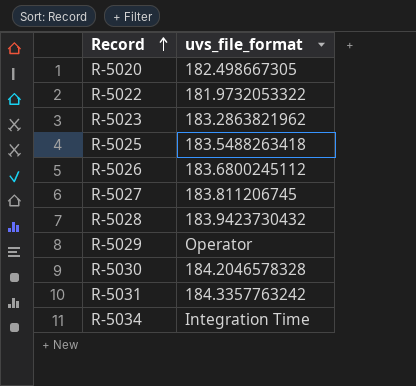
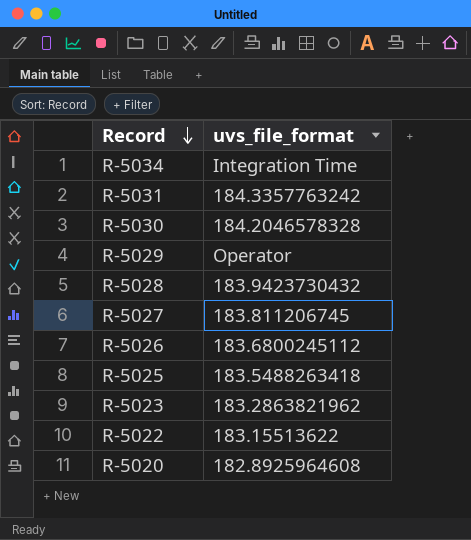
row order: Record ascending -> Record descending
R-5022 | uvs_file_format: 181.9732053322 -> 183.15513622
R-5020 | uvs_file_format: 182.498667305 -> 182.8925964608

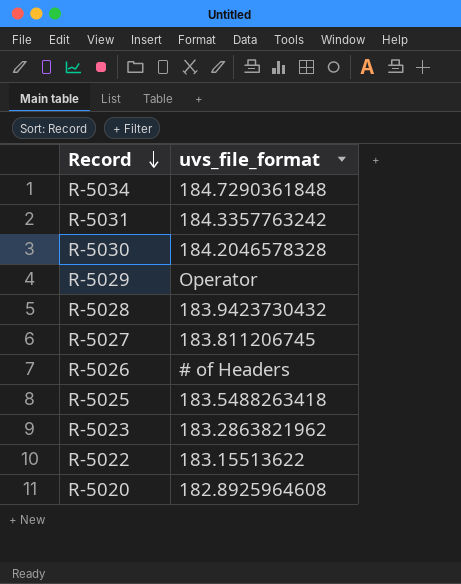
R-5034 | uvs_file_format: Integration Time -> 184.7290361848
R-5026 | uvs_file_format: 183.6800245112 -> # of Headers

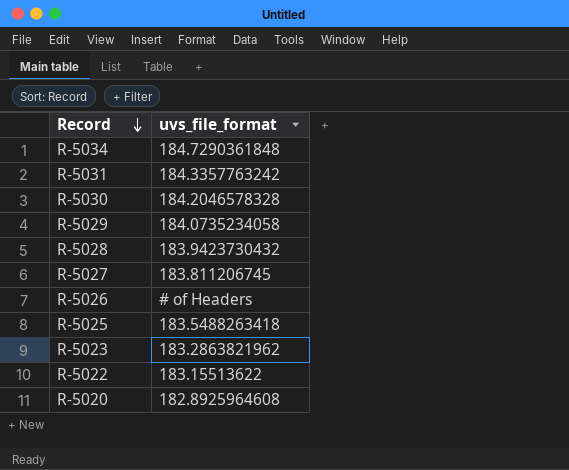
R-5029 | uvs_file_format: Operator -> 184.0735234058

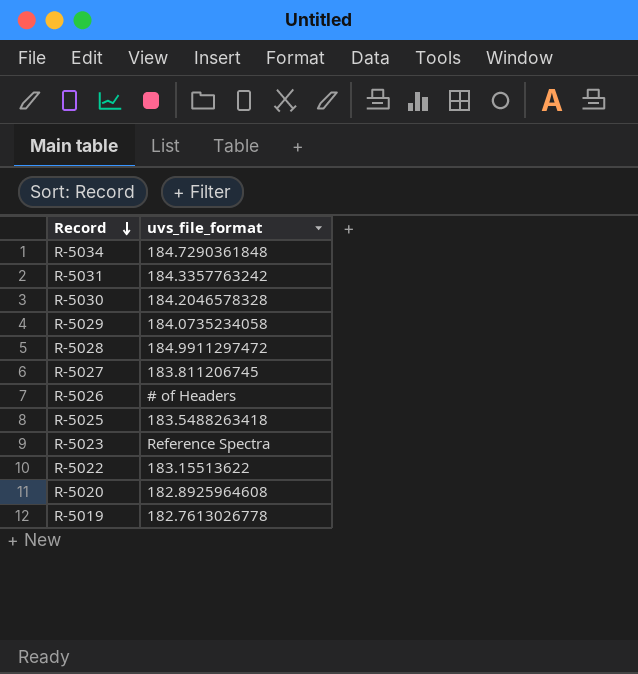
R-5028 | uvs_file_format: 183.9423730432 -> 184.9911297472
R-5023 | uvs_file_format: 183.2863821962 -> Reference Spectra
row R-5019: none -> 182.7613026778

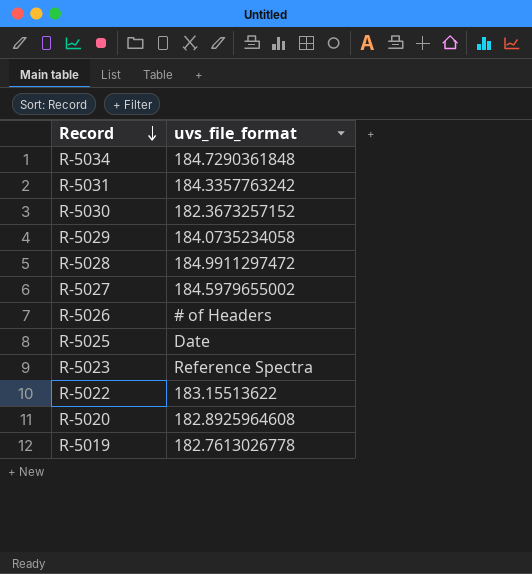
R-5030 | uvs_file_format: 184.2046578328 -> 182.3673257152
R-5027 | uvs_file_format: 183.811206745 -> 184.5979655002
R-5025 | uvs_file_format: 183.5488263418 -> Date

